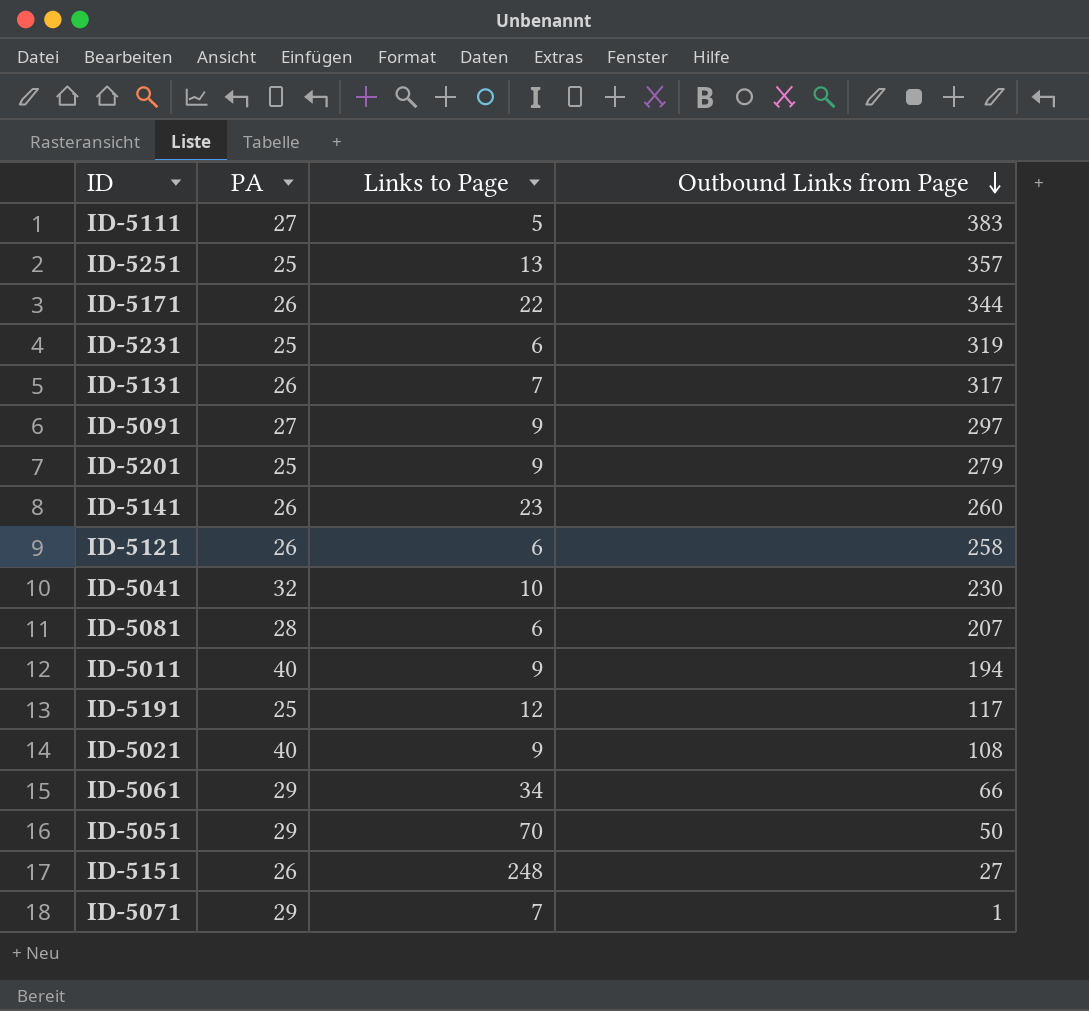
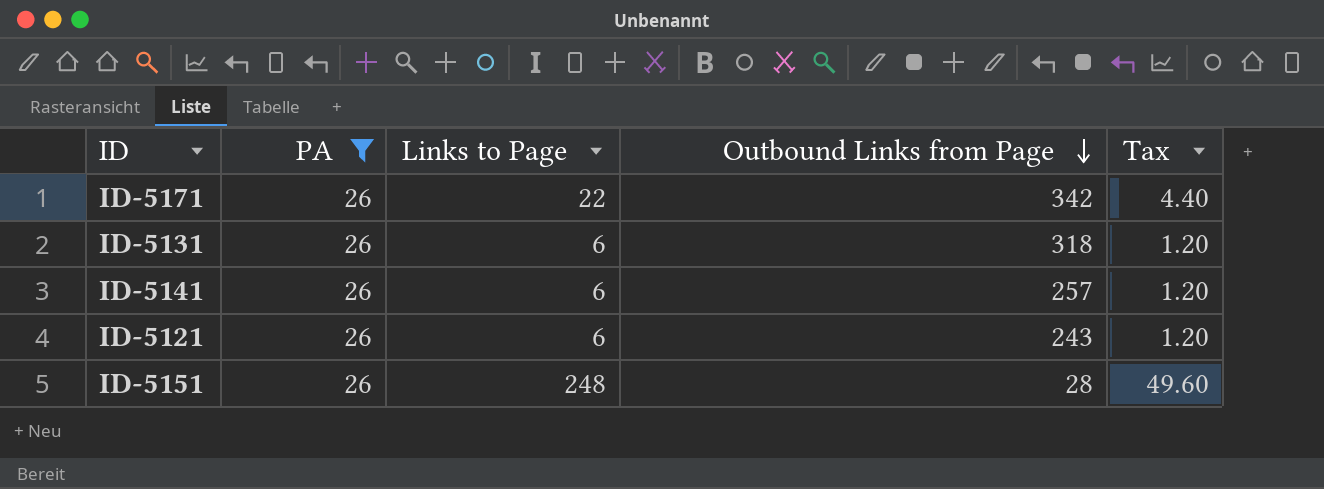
filter: none -> PA = 26
column Tax | formula: none -> [Links to Page] * 0.2
ID-5171 | Outbound Links from Page: 344 -> 342
ID-5131 | Links to Page: 7 -> 6
ID-5131 | Outbound Links from Page: 317 -> 318
ID-5141 | Links to Page: 23 -> 6
ID-5141 | Outbound Links from Page: 260 -> 257
ID-5121 | Outbound Links from Page: 258 -> 243
ID-5151 | Outbound Links from Page: 27 -> 28

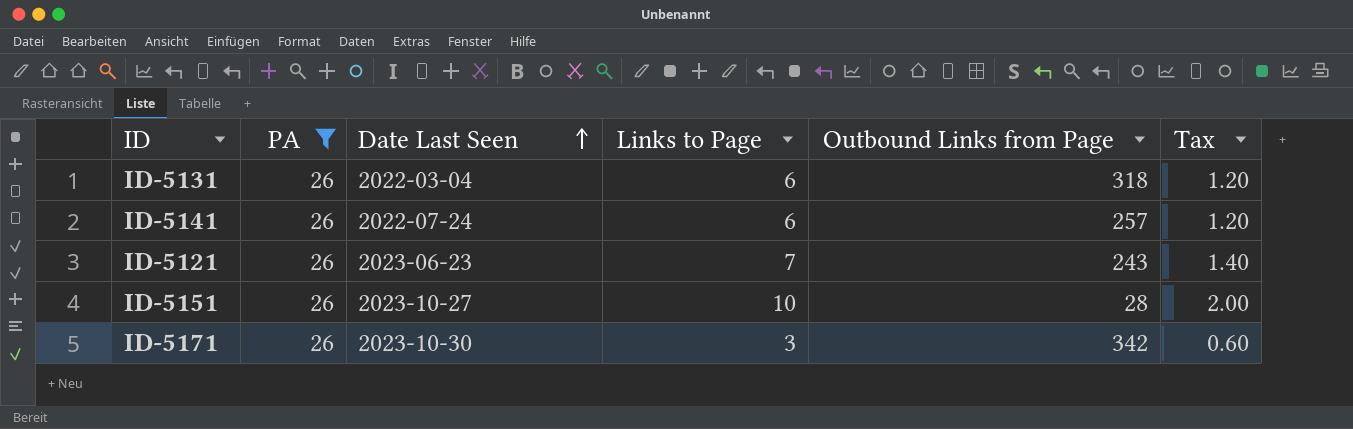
row order: Outbound Links from Page descending -> Date Last Seen ascending
column Date Last Seen | position: none -> 3
ID-5121 | Links to Page: 6 -> 7
ID-5121 | Tax: 1.20 -> 1.40
ID-5151 | Links to Page: 248 -> 10
ID-5151 | Tax: 49.60 -> 2.00
ID-5171 | Links to Page: 22 -> 3
ID-5171 | Tax: 4.40 -> 0.60

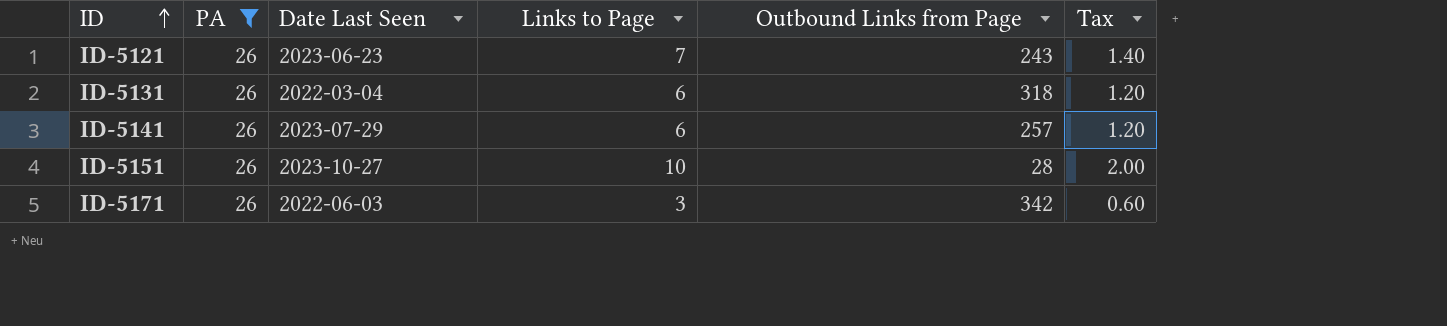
row order: Date Last Seen ascending -> ID ascending
ID-5141 | Date Last Seen: 2022-07-24 -> 2023-07-29
ID-5171 | Date Last Seen: 2023-10-30 -> 2022-06-03

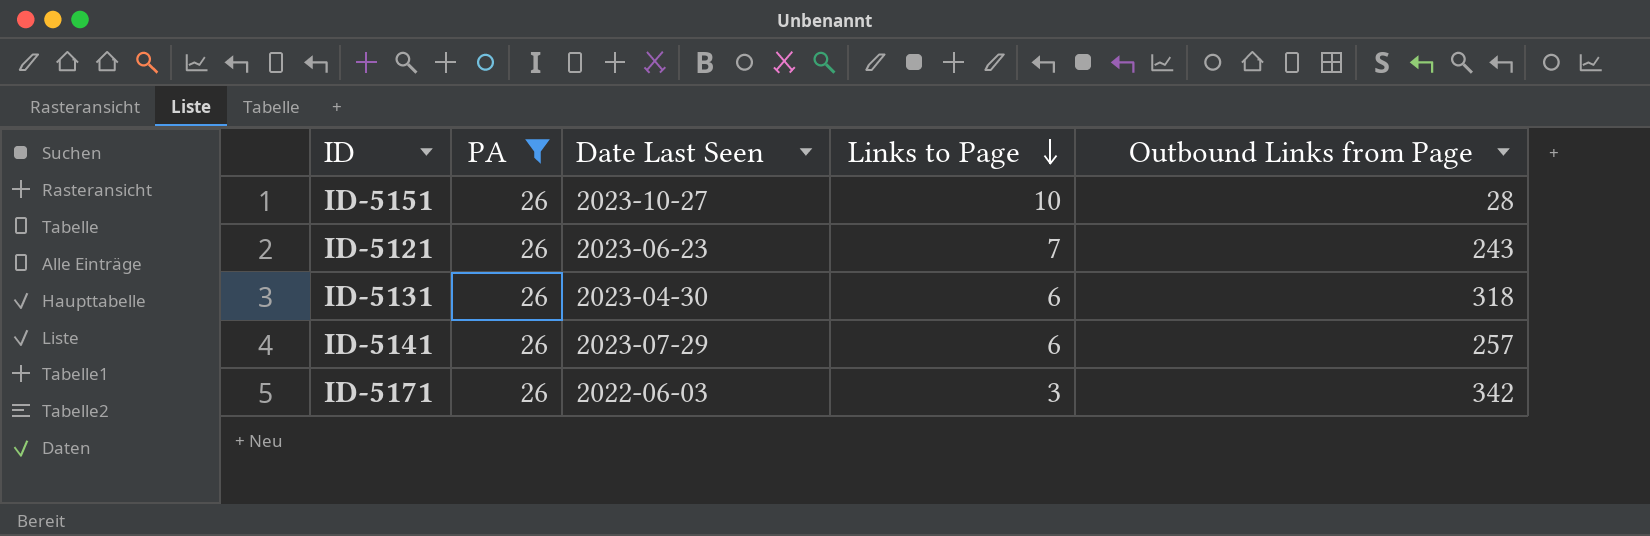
row order: ID ascending -> Links to Page descending
column Tax | formula: [Links to Page] * 0.2 -> none
ID-5131 | Date Last Seen: 2022-03-04 -> 2023-04-30

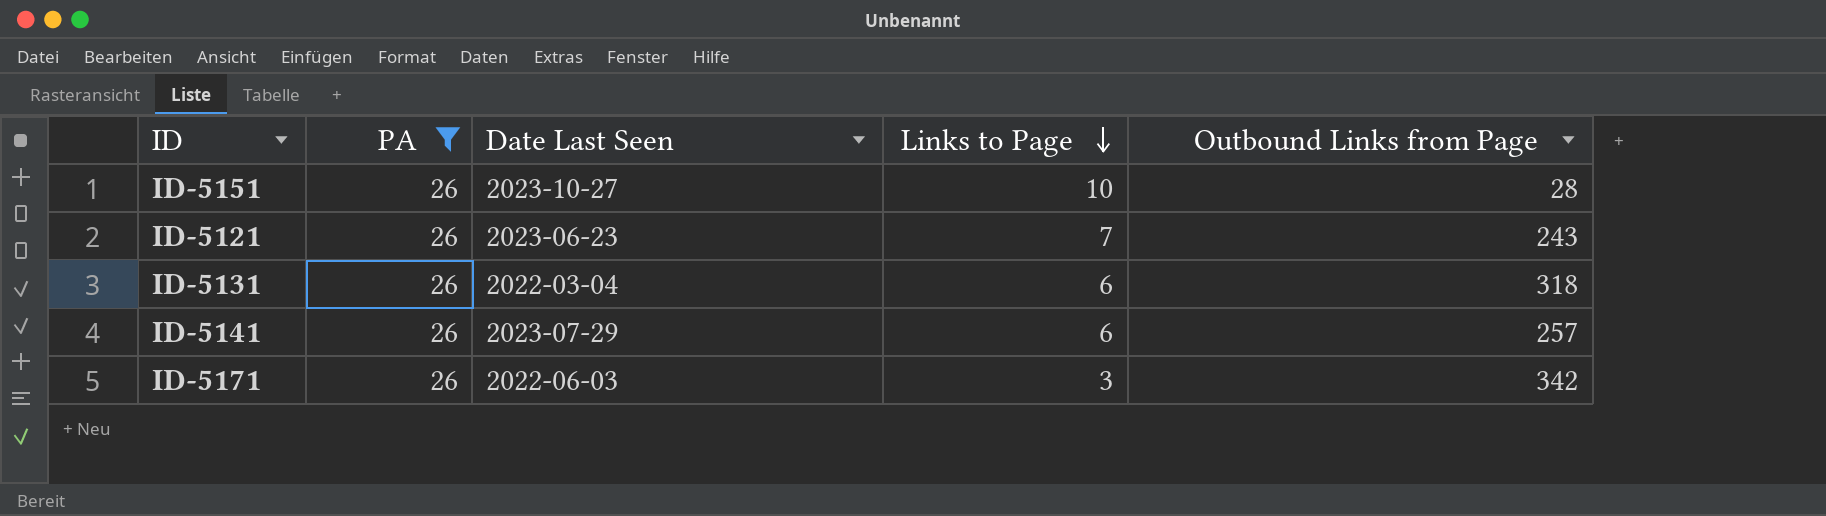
ID-5131 | Date Last Seen: 2023-04-30 -> 2022-03-04

